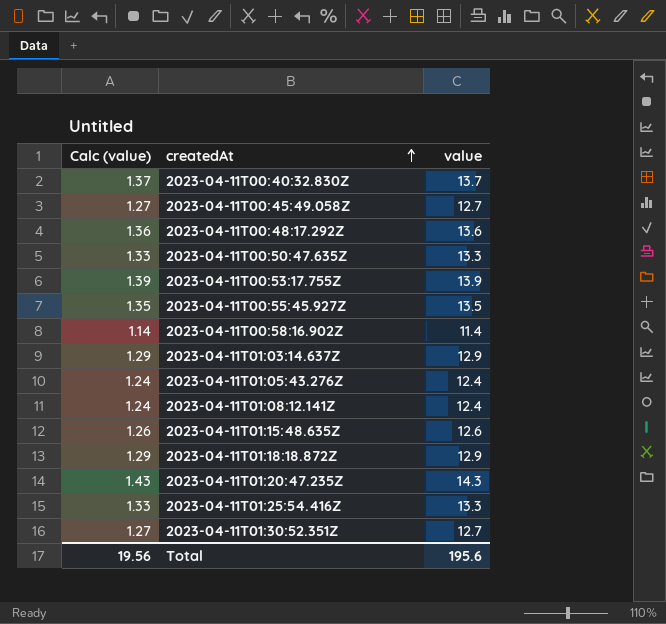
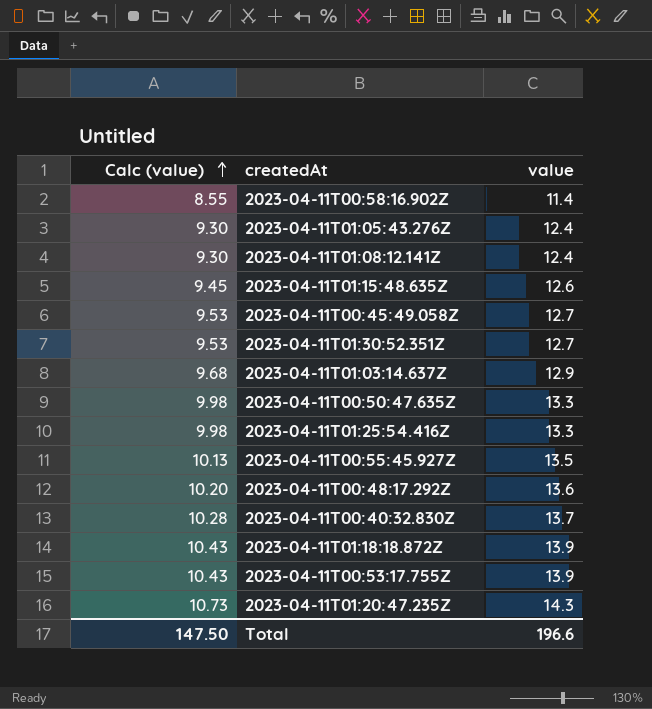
row order: createdAt ascending -> Calc (value) ascending
column Calc (value) | formula: [value] * 0.1 -> [value] * 0.75
2023-04-11T01:18:18.872Z | value: 12.9 -> 13.9
Total | Calc (value): 19.56 -> 147.50
Total | value: 195.6 -> 196.6

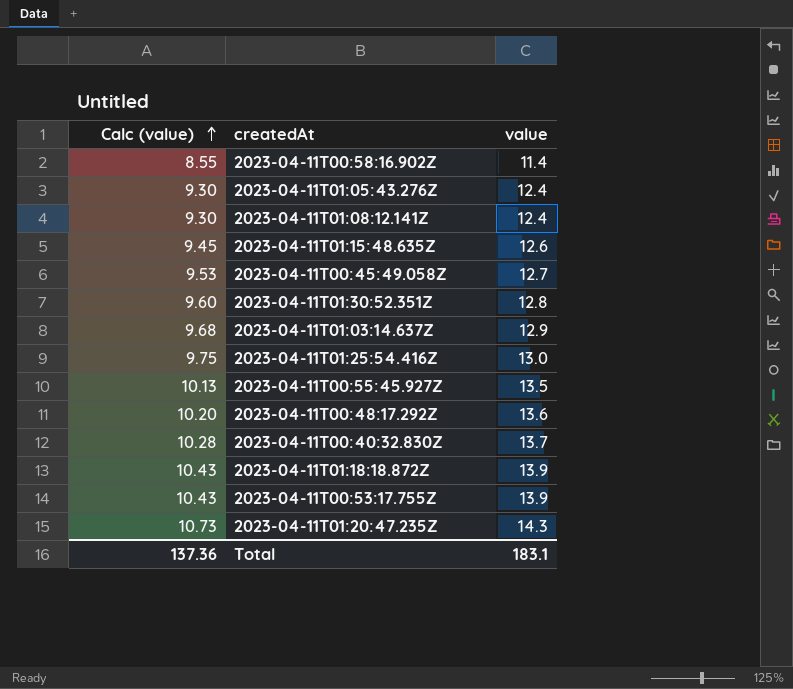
row 2023-04-11T00:50:47.635Z: 9.98 | 13.3 -> none
2023-04-11T01:30:52.351Z | Calc (value): 9.53 -> 9.60
2023-04-11T01:30:52.351Z | value: 12.7 -> 12.8
2023-04-11T01:25:54.416Z | Calc (value): 9.98 -> 9.75
2023-04-11T01:25:54.416Z | value: 13.3 -> 13.0
Total | Calc (value): 147.50 -> 137.36
Total | value: 196.6 -> 183.1

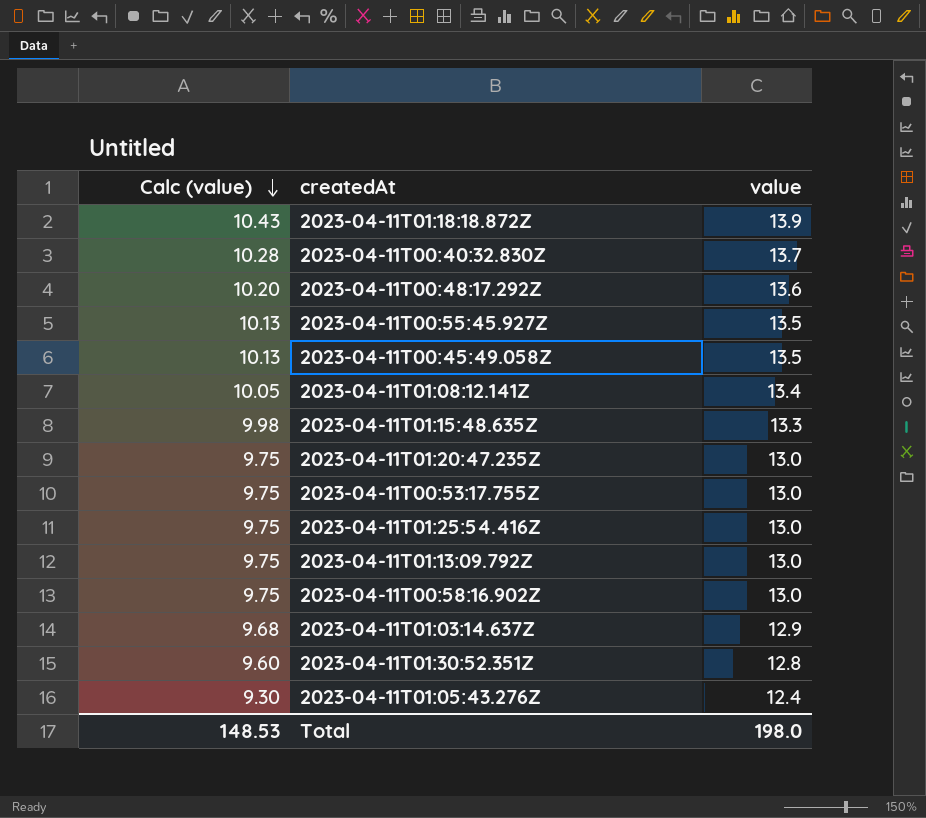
row order: Calc (value) ascending -> Calc (value) descending
2023-04-11T00:45:49.058Z | Calc (value): 9.53 -> 10.13
2023-04-11T00:45:49.058Z | value: 12.7 -> 13.5
2023-04-11T01:08:12.141Z | Calc (value): 9.30 -> 10.05
2023-04-11T01:08:12.141Z | value: 12.4 -> 13.4
2023-04-11T01:15:48.635Z | Calc (value): 9.45 -> 9.98
2023-04-11T01:15:48.635Z | value: 12.6 -> 13.3
2023-04-11T01:20:47.235Z | Calc (value): 10.73 -> 9.75
2023-04-11T01:20:47.235Z | value: 14.3 -> 13.0
2023-04-11T00:53:17.755Z | Calc (value): 10.43 -> 9.75
2023-04-11T00:53:17.755Z | value: 13.9 -> 13.0
row 2023-04-11T01:13:09.792Z: none -> 9.75 | 13.0
2023-04-11T00:58:16.902Z | Calc (value): 8.55 -> 9.75
2023-04-11T00:58:16.902Z | value: 11.4 -> 13.0
Total | Calc (value): 137.36 -> 148.53
Total | value: 183.1 -> 198.0

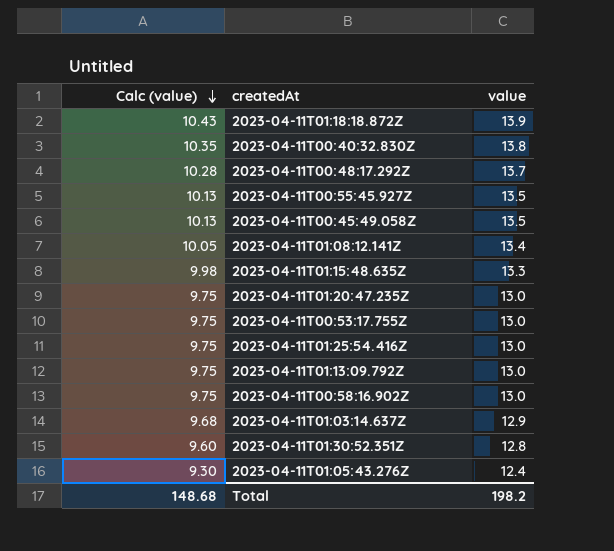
2023-04-11T00:40:32.830Z | Calc (value): 10.28 -> 10.35
2023-04-11T00:40:32.830Z | value: 13.7 -> 13.8
2023-04-11T00:48:17.292Z | Calc (value): 10.20 -> 10.28
2023-04-11T00:48:17.292Z | value: 13.6 -> 13.7
Total | Calc (value): 148.53 -> 148.68
Total | value: 198.0 -> 198.2

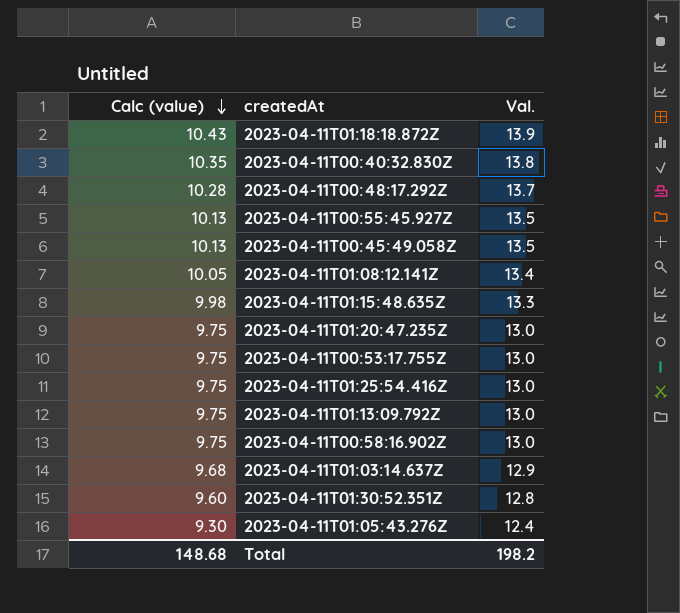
column name: value -> Val.

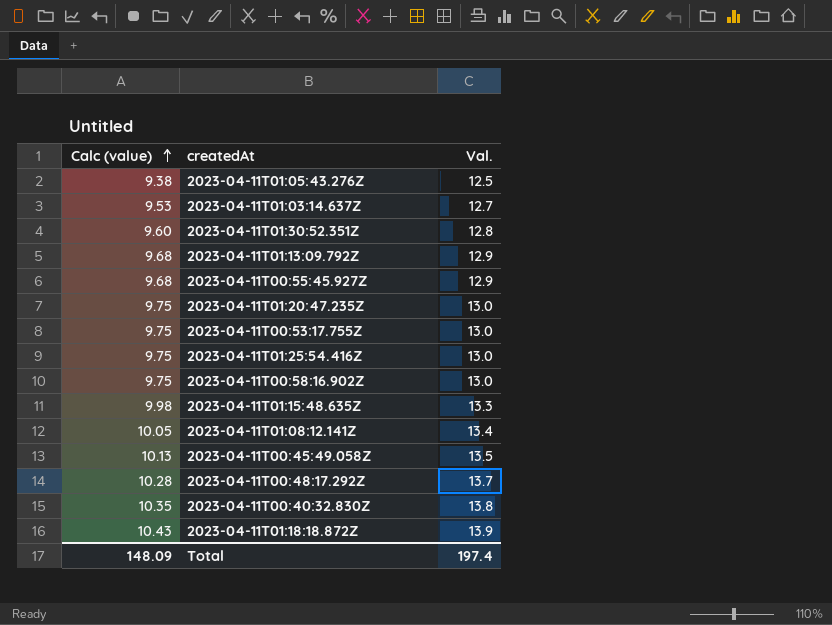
row order: Calc (value) descending -> Calc (value) ascending
2023-04-11T01:05:43.276Z | Calc (value): 9.30 -> 9.38
2023-04-11T01:05:43.276Z | Val.: 12.4 -> 12.5
2023-04-11T01:03:14.637Z | Calc (value): 9.68 -> 9.53
2023-04-11T01:03:14.637Z | Val.: 12.9 -> 12.7
2023-04-11T01:13:09.792Z | Calc (value): 9.75 -> 9.68
2023-04-11T01:13:09.792Z | Val.: 13.0 -> 12.9
2023-04-11T00:55:45.927Z | Calc (value): 10.13 -> 9.68
2023-04-11T00:55:45.927Z | Val.: 13.5 -> 12.9
Total | Calc (value): 148.68 -> 148.09
Total | Val.: 198.2 -> 197.4

